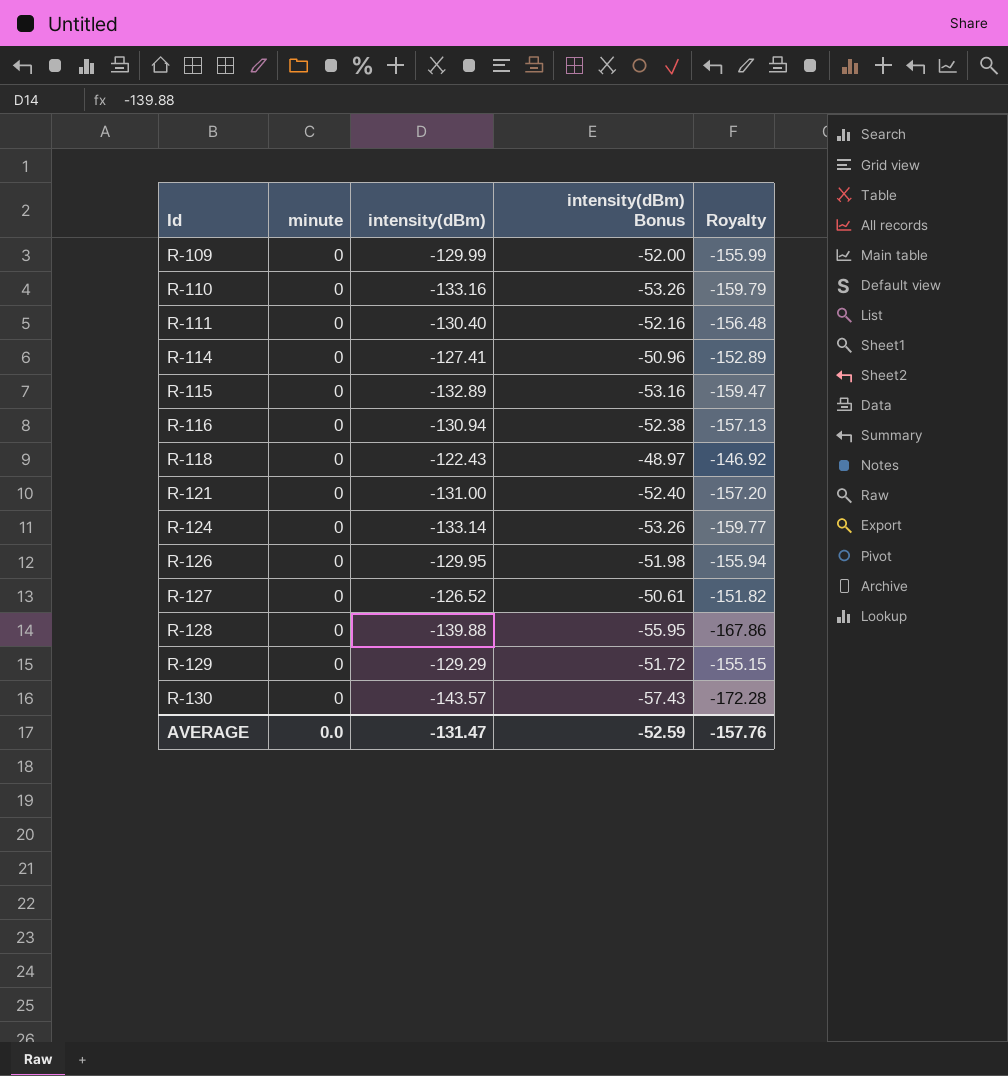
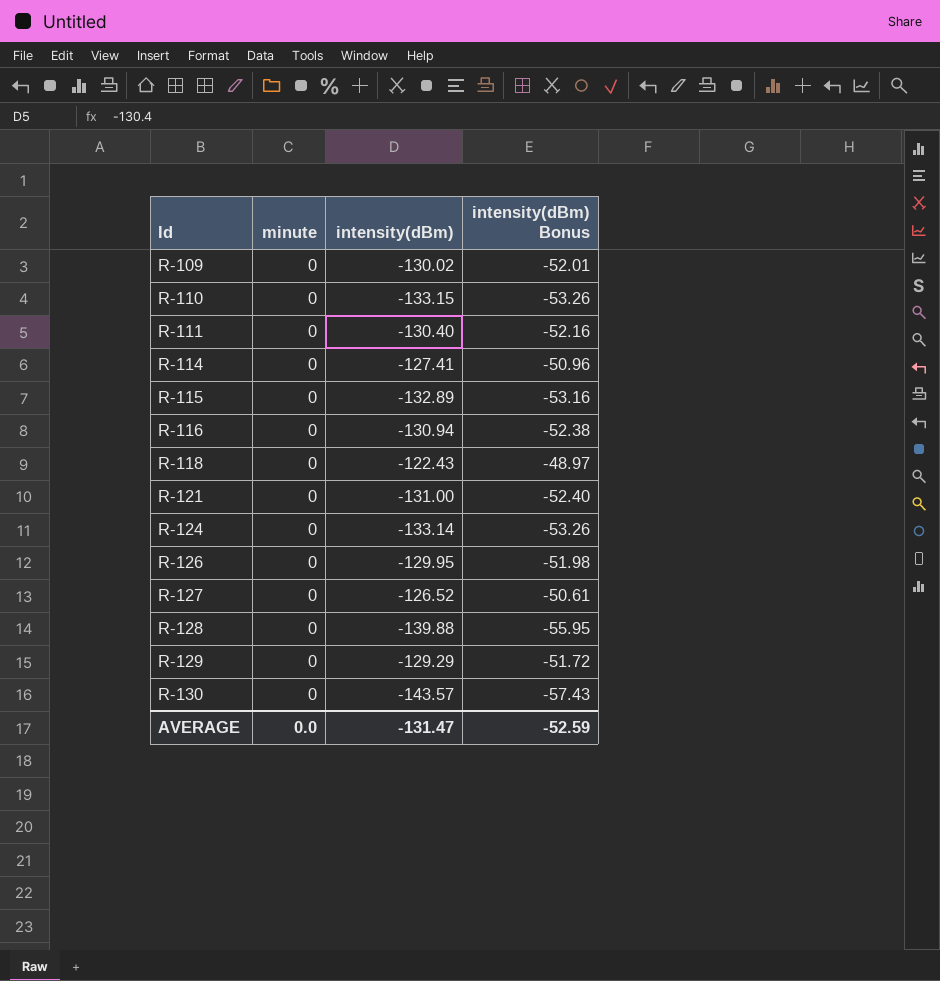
column Royalty | formula: [intensity(dBm)] * 1.2 -> none
R-109 | intensity(dBm): -129.99 -> -130.02
R-109 | intensity(dBm) Bonus: -52.00 -> -52.01
R-110 | intensity(dBm): -133.16 -> -133.15

